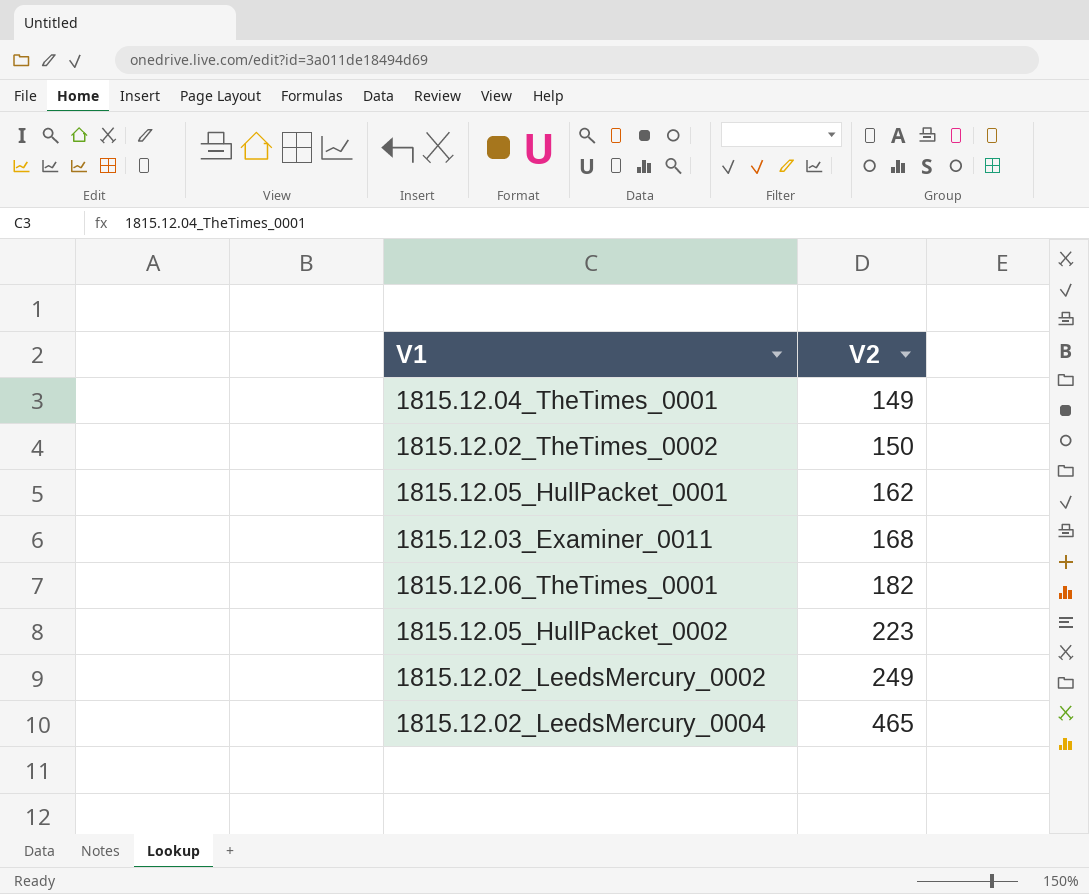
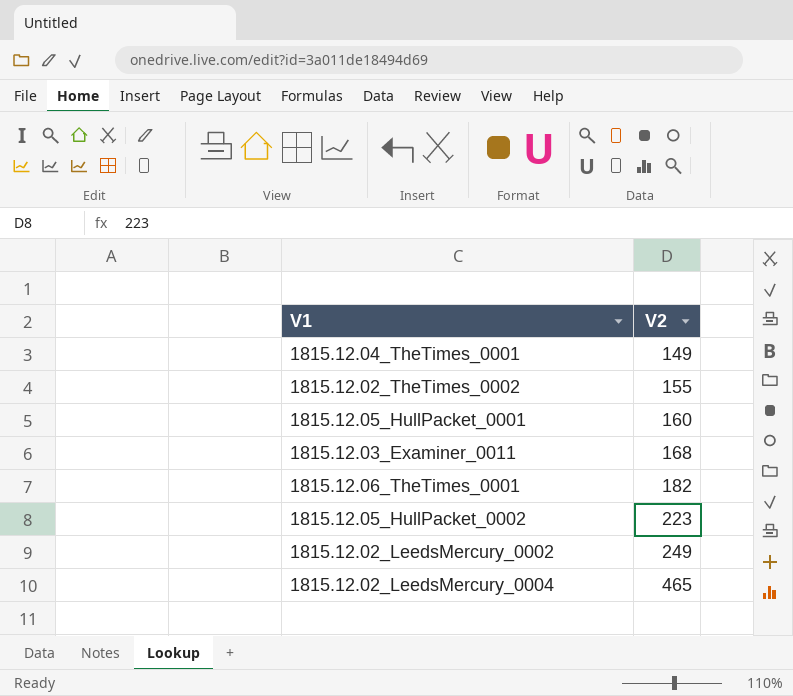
1815.12.02_TheTimes_0002 | V2: 150 -> 155
1815.12.05_HullPacket_0001 | V2: 162 -> 160

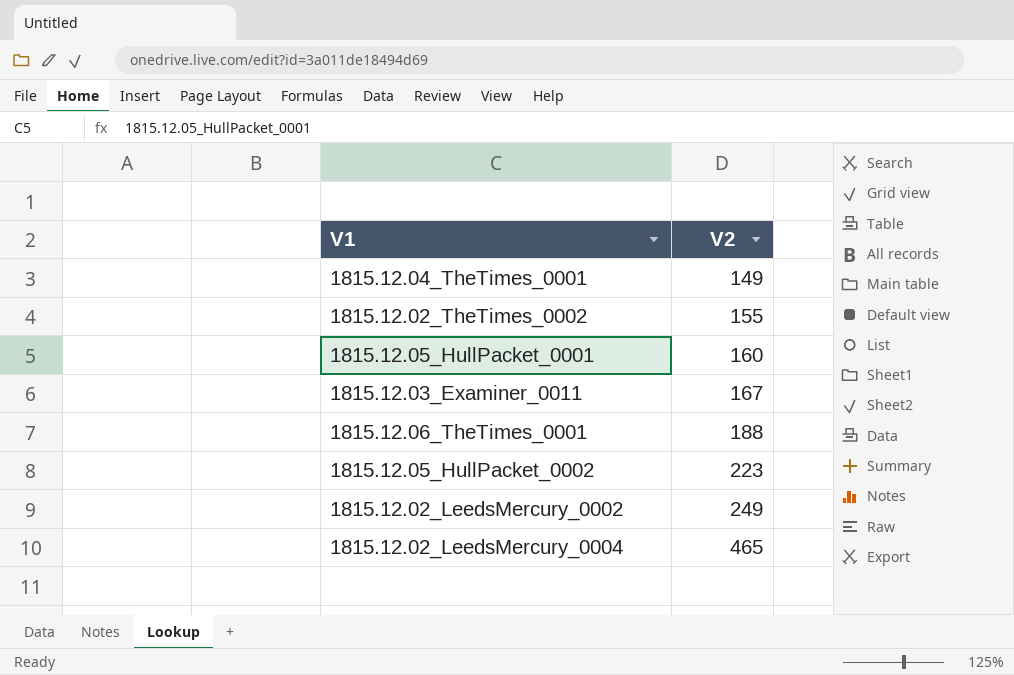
1815.12.03_Examiner_0011 | V2: 168 -> 167
1815.12.06_TheTimes_0001 | V2: 182 -> 188

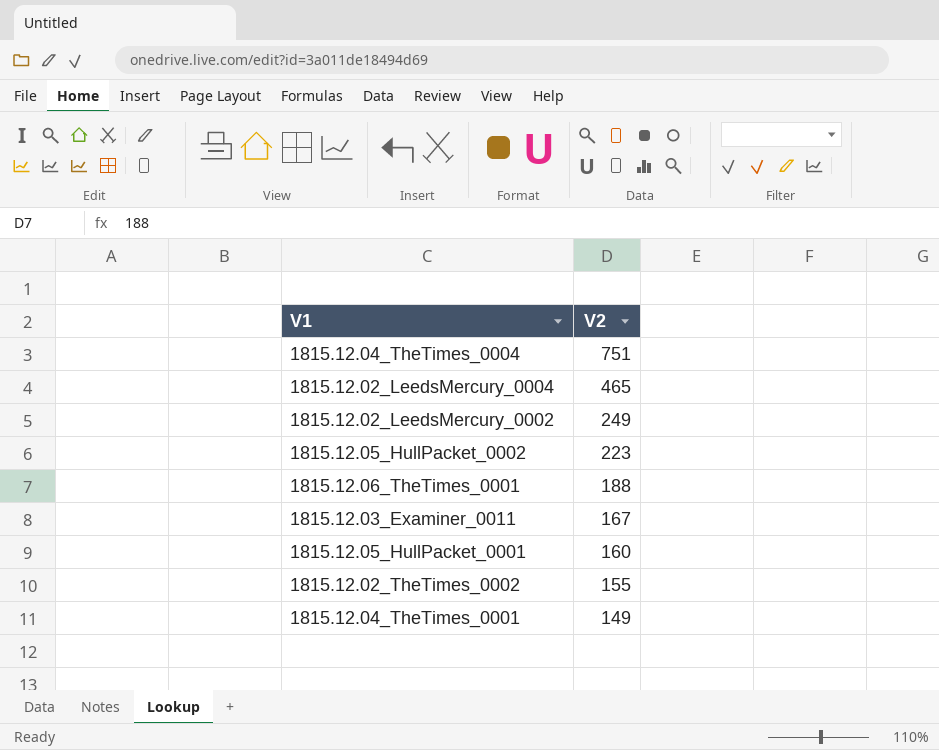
row order: V2 ascending -> V2 descending
row 1815.12.04_TheTimes_0004: none -> 751

